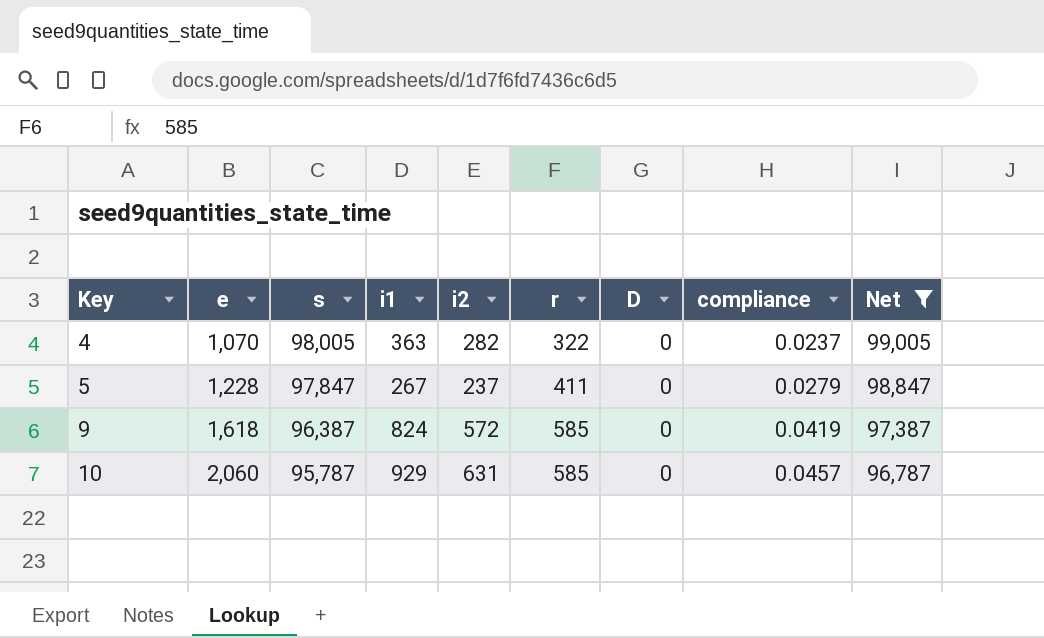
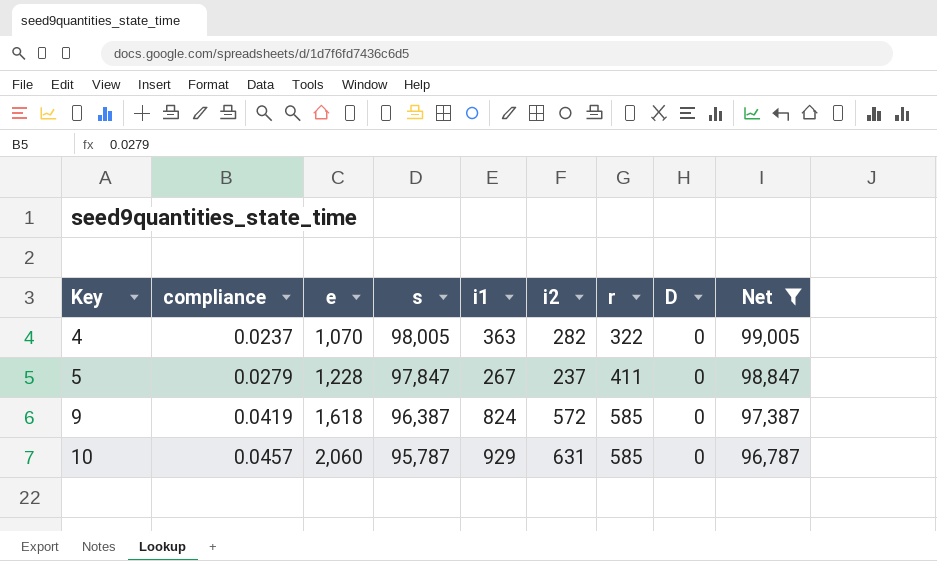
column compliance | position: 8 -> 2

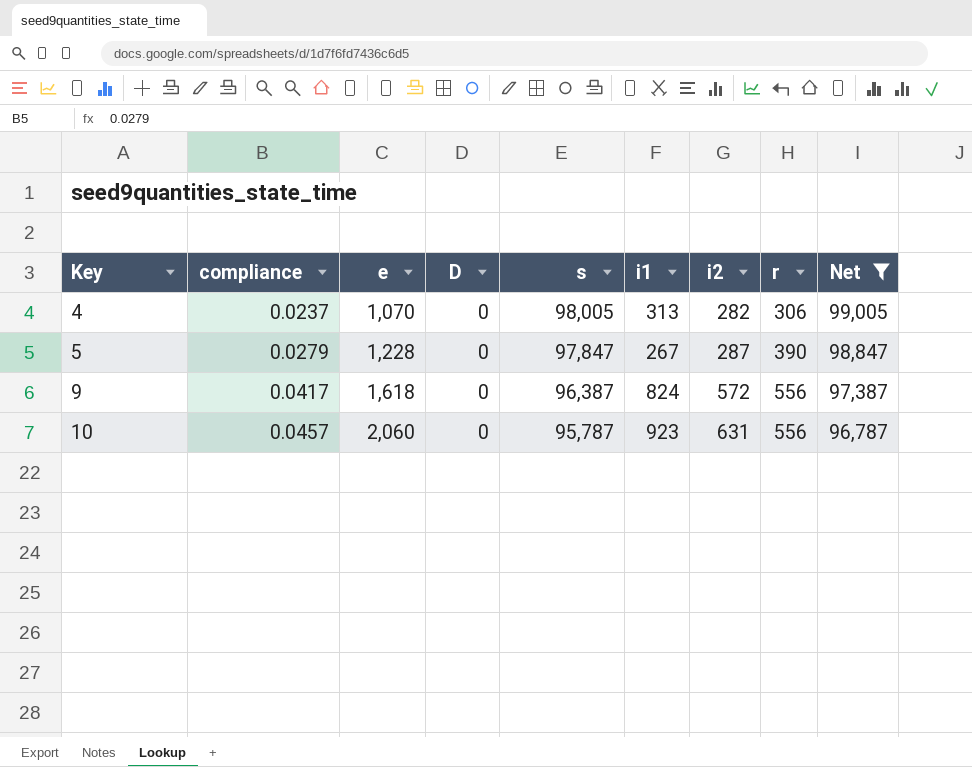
column D | position: 8 -> 4
4 | i1: 363 -> 313
4 | r: 322 -> 306
5 | i2: 237 -> 287
5 | r: 411 -> 390
9 | compliance: 0.0419 -> 0.0417
9 | r: 585 -> 556
10 | i1: 929 -> 923
10 | r: 585 -> 556

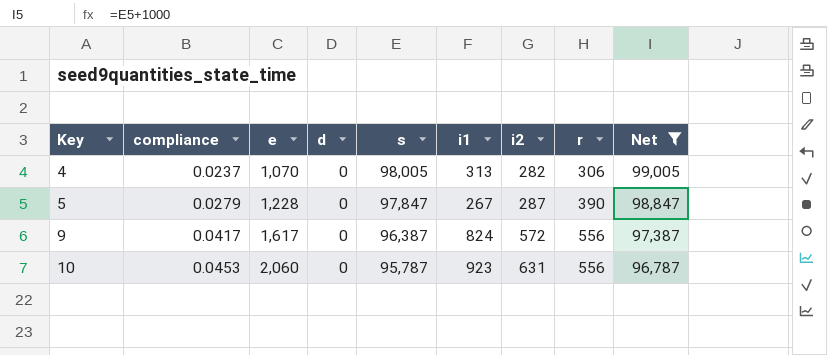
column name: D -> d
9 | e: 1,618 -> 1,617
10 | compliance: 0.0457 -> 0.0453

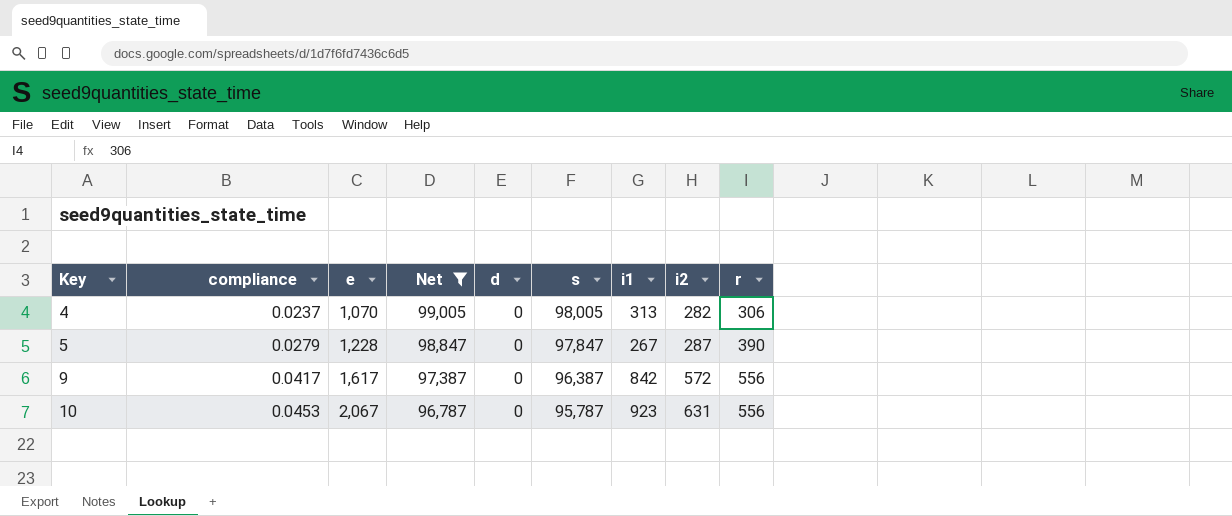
column Net | position: 9 -> 4
9 | i1: 824 -> 842
10 | e: 2,060 -> 2,067

